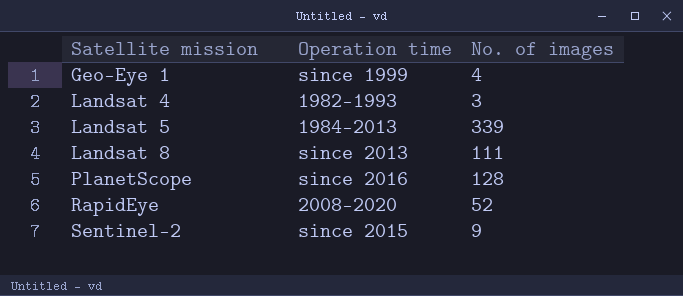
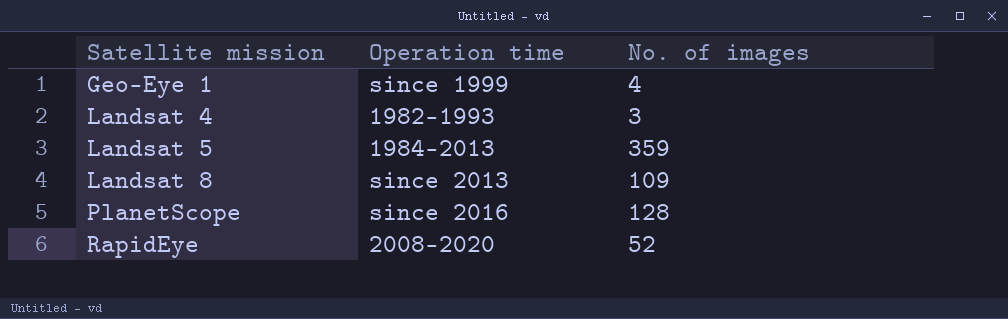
row Sentinel-2: since 2015 | 9 -> none
Landsat 5 | No. of images: 339 -> 359
Landsat 8 | No. of images: 111 -> 109

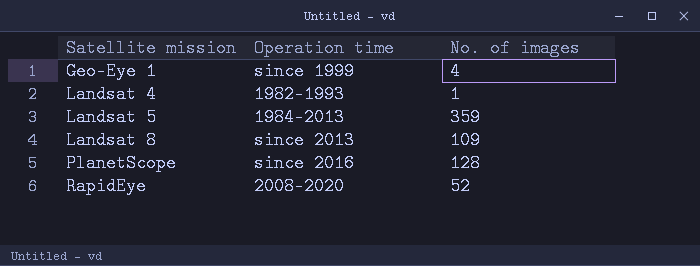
Landsat 4 | No. of images: 3 -> 1

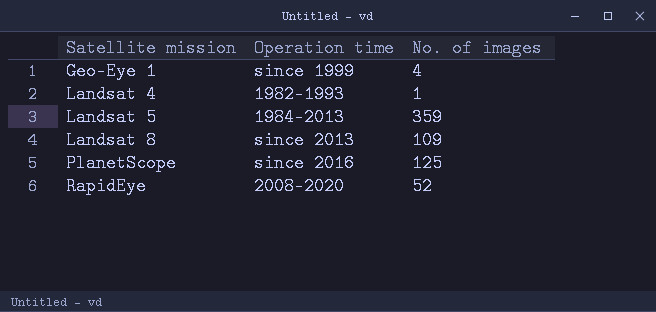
PlanetScope | No. of images: 128 -> 125

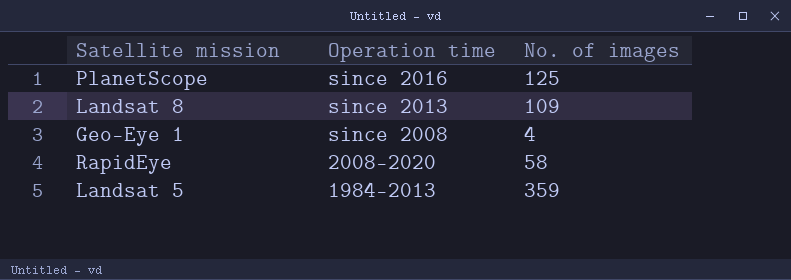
row order: Satellite mission ascending -> Operation time descending
row Landsat 4: 1982–1993 | 1 -> none
Geo-Eye 1 | Operation time: since 1999 -> since 2008
RapidEye | No. of images: 52 -> 58

